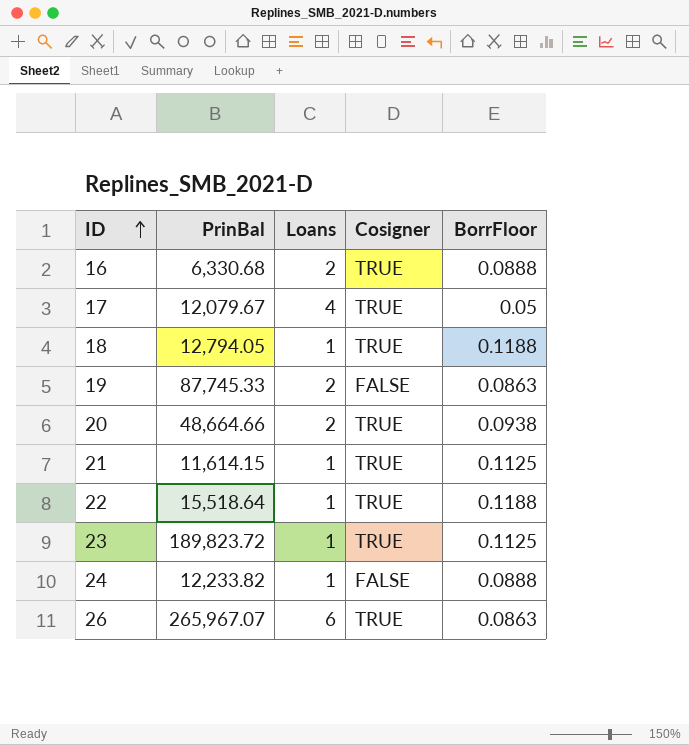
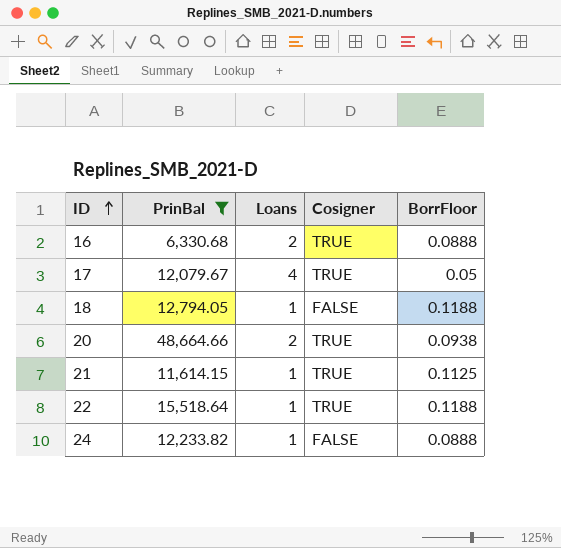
filter: none -> PrinBal <= 48,664.66
18 | Cosigner: TRUE -> FALSE

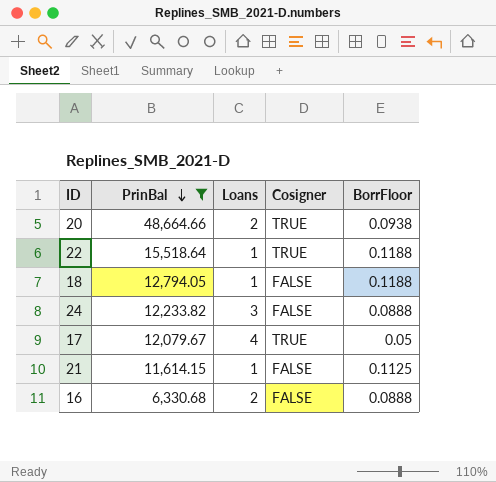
row order: ID ascending -> PrinBal descending
24 | Loans: 1 -> 3
21 | Cosigner: TRUE -> FALSE
16 | Cosigner: TRUE -> FALSE

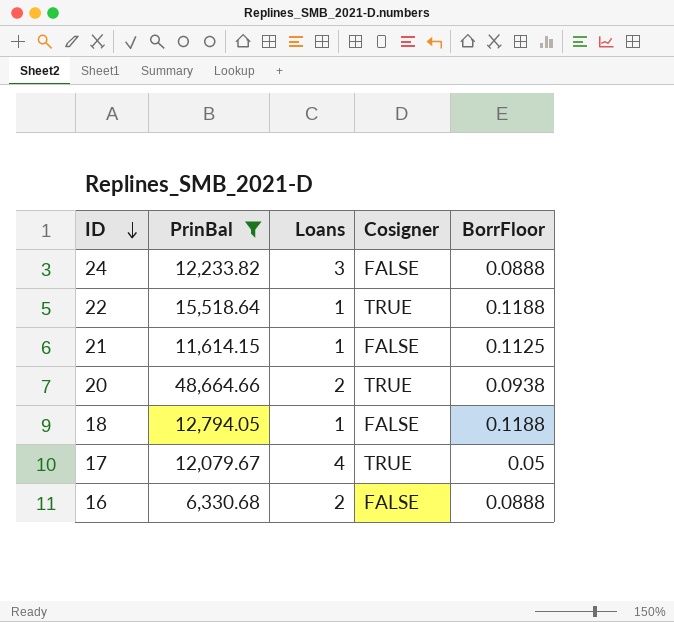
row order: PrinBal descending -> ID descending

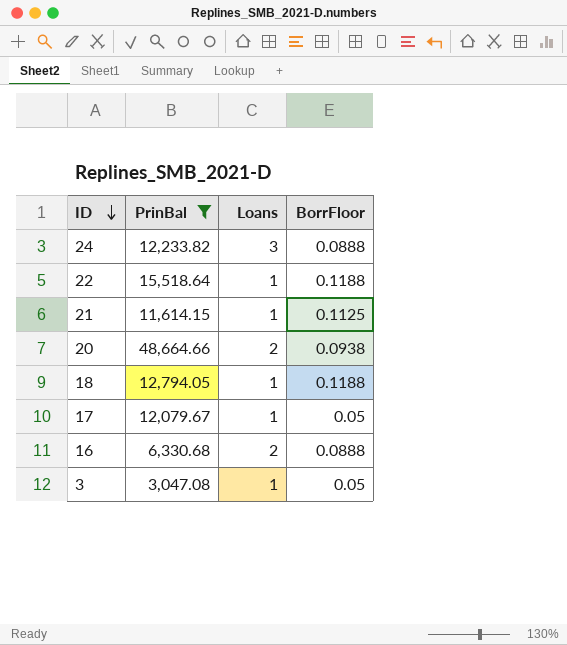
column Cosigner | position: 4 -> none
17 | Loans: 4 -> 1
row 3: none -> 3,047.08 | 1 | 0.05

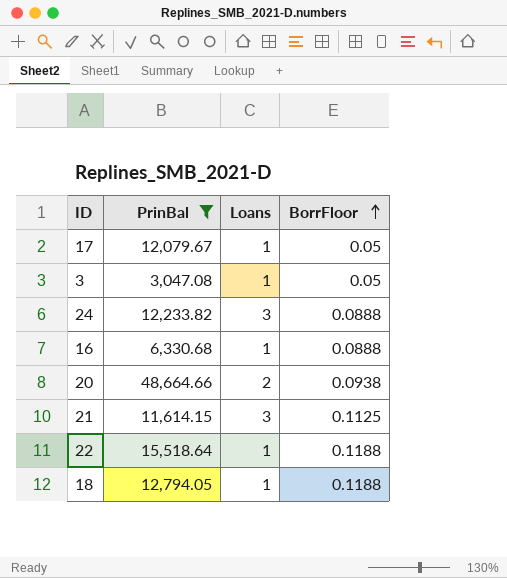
row order: ID descending -> BorrFloor ascending
16 | Loans: 2 -> 1
21 | Loans: 1 -> 3

